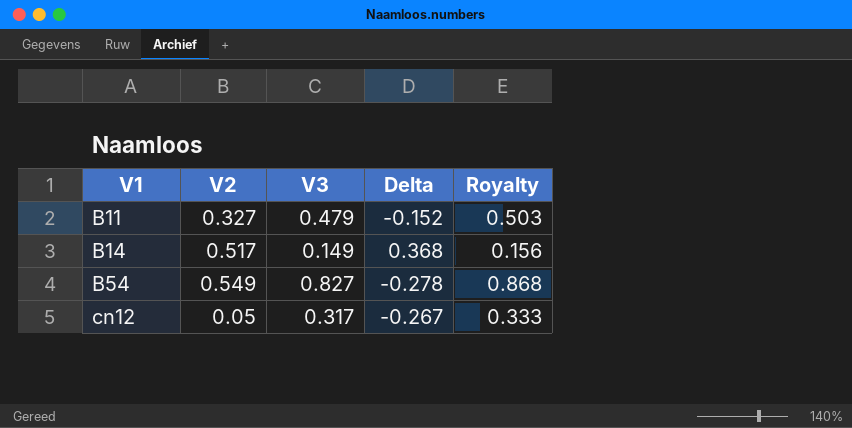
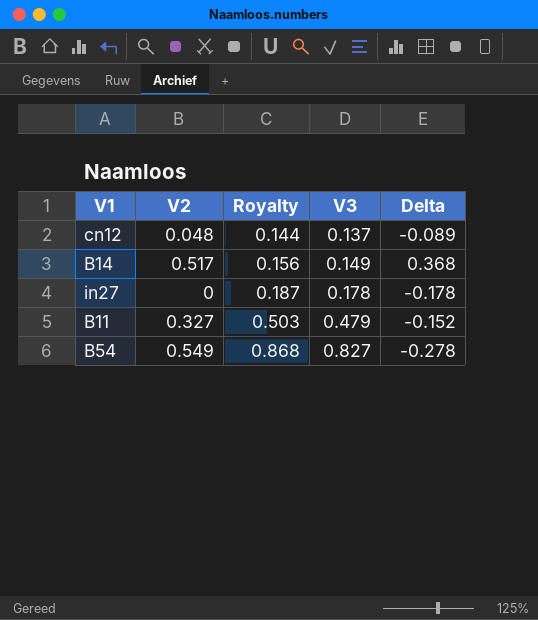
row order: V1 ascending -> Royalty ascending
column Royalty | position: 5 -> 3
cn12 | V2: 0.05 -> 0.048
cn12 | Royalty: 0.333 -> 0.144
cn12 | V3: 0.317 -> 0.137
cn12 | Delta: -0.267 -> -0.089
row in27: none -> 0 | 0.187 | 0.178 | -0.178

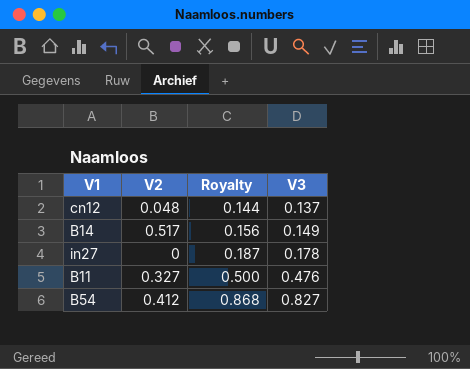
column Delta | formula: [V2] - [V3] -> none
B11 | Royalty: 0.503 -> 0.500
B11 | V3: 0.479 -> 0.476
B54 | V2: 0.549 -> 0.412

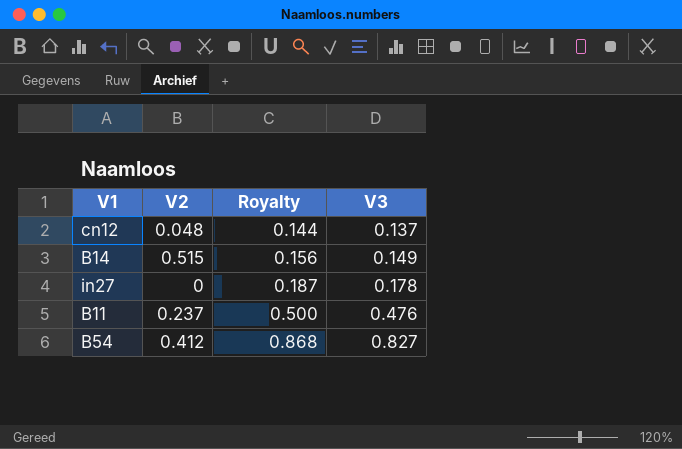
B14 | V2: 0.517 -> 0.515
B11 | V2: 0.327 -> 0.237

